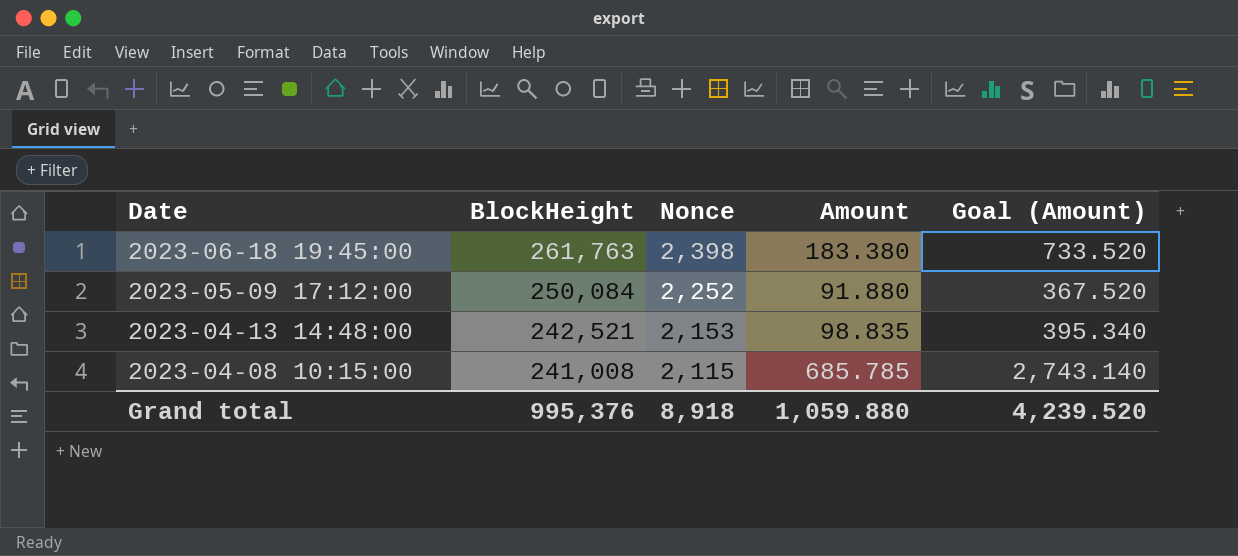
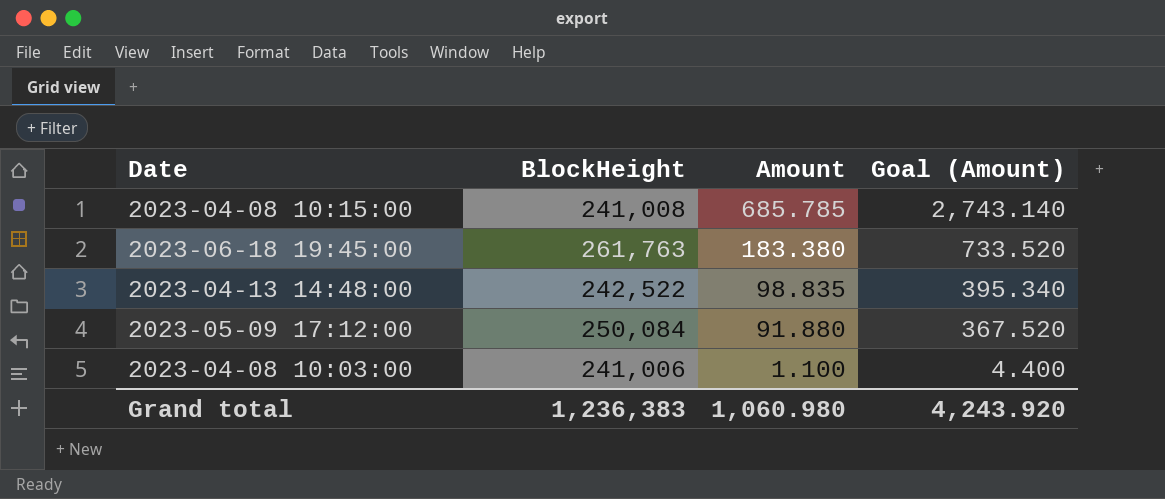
row order: Date descending -> Amount descending
column Nonce | position: 3 -> none
2023-04-13 14:48:00 | BlockHeight: 242,521 -> 242,522
row 2023-04-08 10:03:00: none -> 241,006 | 1.100 | 4.400
Grand total | BlockHeight: 995,376 -> 1,236,383
Grand total | Amount: 1,059.880 -> 1,060.980
Grand total | Goal (Amount): 4,239.520 -> 4,243.920

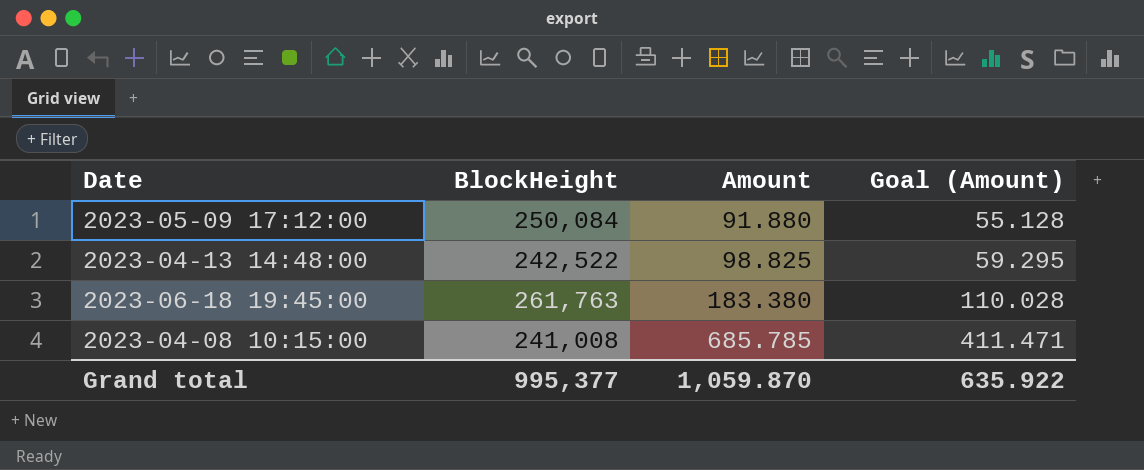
row order: Amount descending -> Amount ascending
column Goal (Amount) | formula: [Amount] * 4 -> [Amount] * 0.6
row 2023-04-08 10:03:00: 241,006 | 1.100 | 4.400 -> none
2023-04-13 14:48:00 | Amount: 98.835 -> 98.825
Grand total | BlockHeight: 1,236,383 -> 995,377
Grand total | Amount: 1,060.980 -> 1,059.870
Grand total | Goal (Amount): 4,243.920 -> 635.922

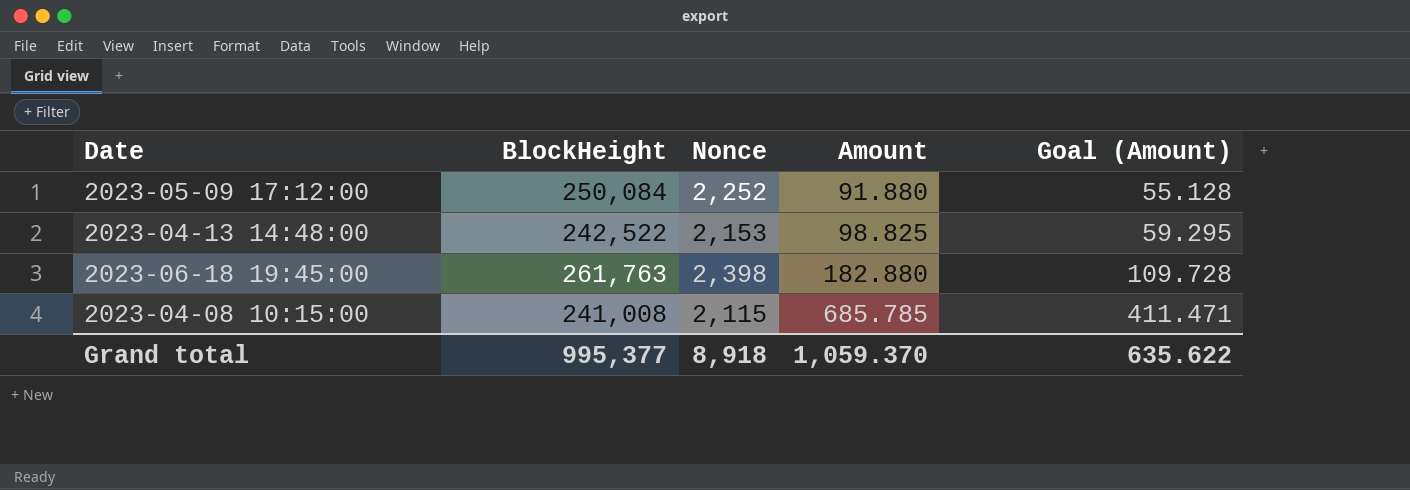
column Nonce | position: none -> 3
2023-06-18 19:45:00 | Amount: 183.380 -> 182.880
2023-06-18 19:45:00 | Goal (Amount): 110.028 -> 109.728
Grand total | Amount: 1,059.870 -> 1,059.370
Grand total | Goal (Amount): 635.922 -> 635.622

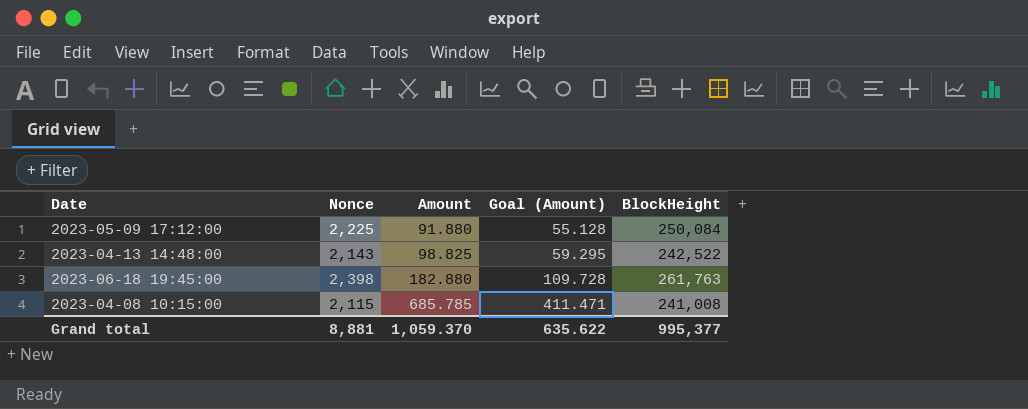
column BlockHeight | position: 2 -> 5
2023-05-09 17:12:00 | Nonce: 2,252 -> 2,225
2023-04-13 14:48:00 | Nonce: 2,153 -> 2,143
Grand total | Nonce: 8,918 -> 8,881

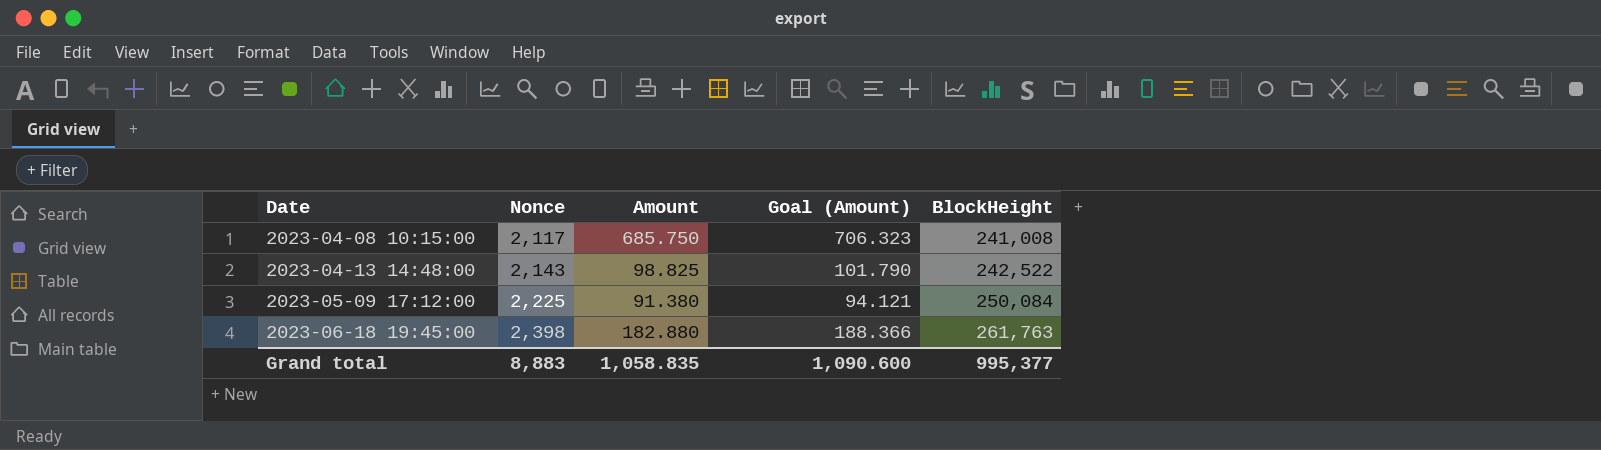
row order: Amount ascending -> Date ascending
column Goal (Amount) | formula: [Amount] * 0.6 -> [Amount] * 1.03
2023-04-08 10:15:00 | Nonce: 2,115 -> 2,117
2023-04-08 10:15:00 | Amount: 685.785 -> 685.750
2023-05-09 17:12:00 | Amount: 91.880 -> 91.380
Grand total | Nonce: 8,881 -> 8,883
Grand total | Amount: 1,059.370 -> 1,058.835
Grand total | Goal (Amount): 635.622 -> 1,090.600

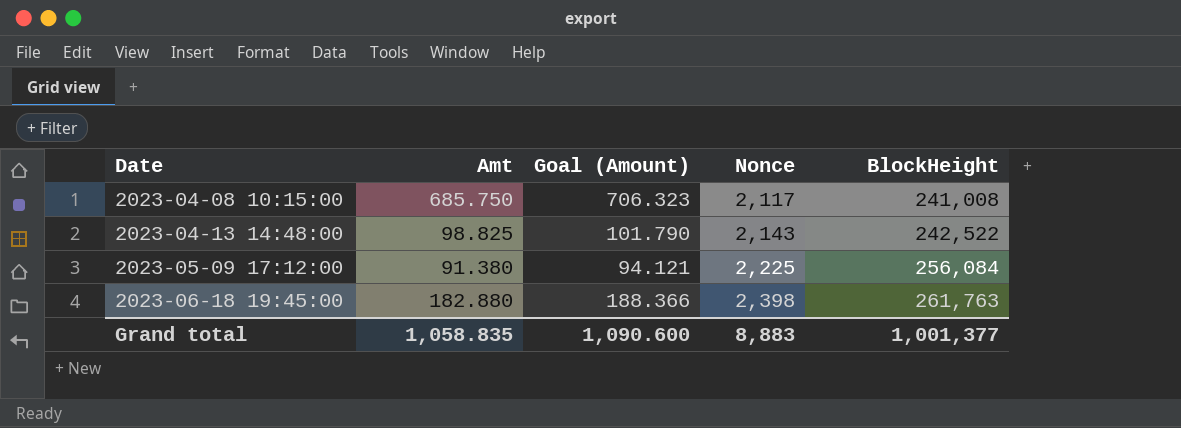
column name: Amount -> Amt
column Nonce | position: 2 -> 4
2023-05-09 17:12:00 | BlockHeight: 250,084 -> 256,084
Grand total | BlockHeight: 995,377 -> 1,001,377

